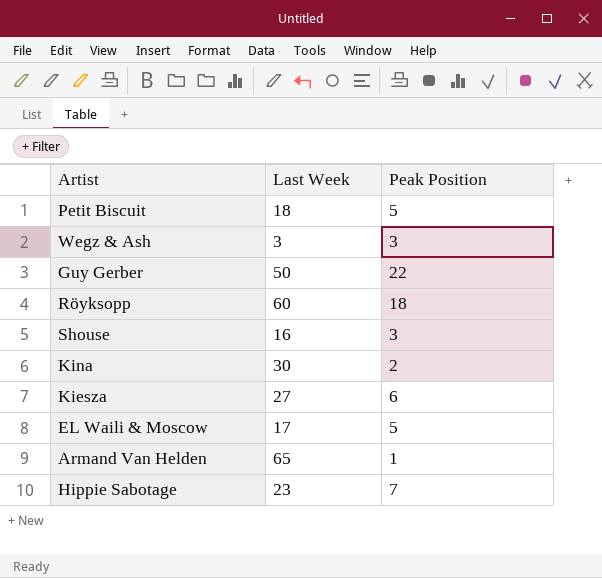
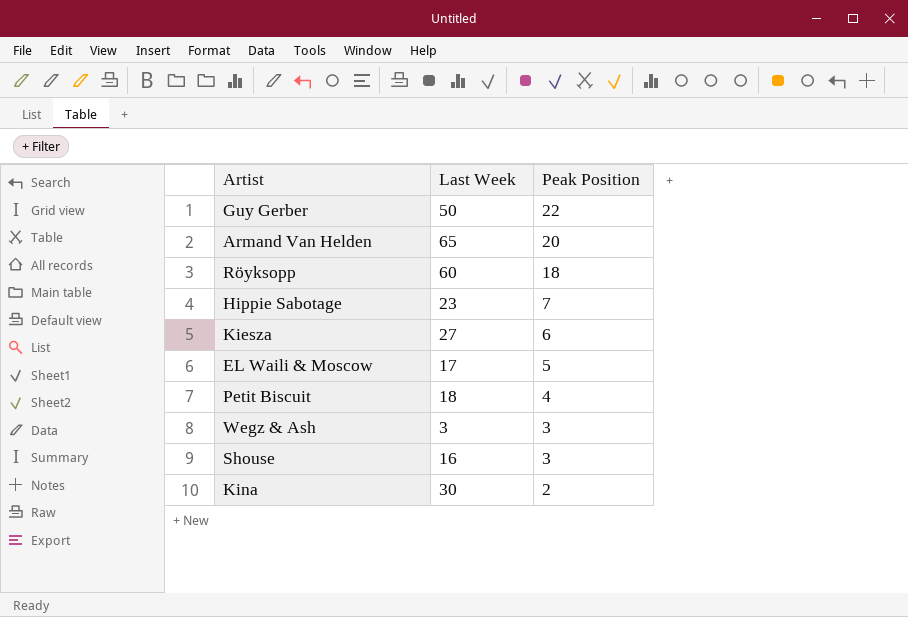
row order: none -> Peak Position descending
Armand Van Helden | Peak Position: 1 -> 20
Petit Biscuit | Peak Position: 5 -> 4

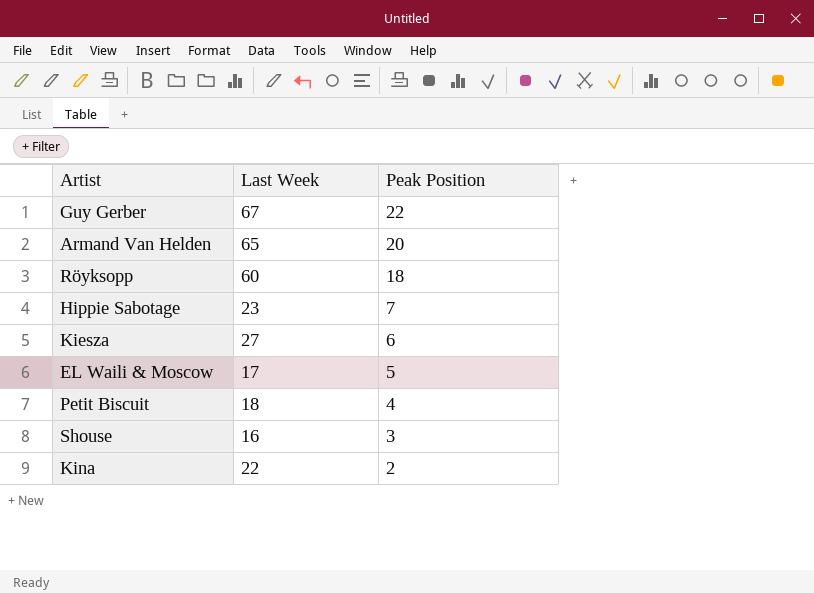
row Wegz & Ash: 3 | 3 -> none
Guy Gerber | Last Week: 50 -> 67
Kina | Last Week: 30 -> 22

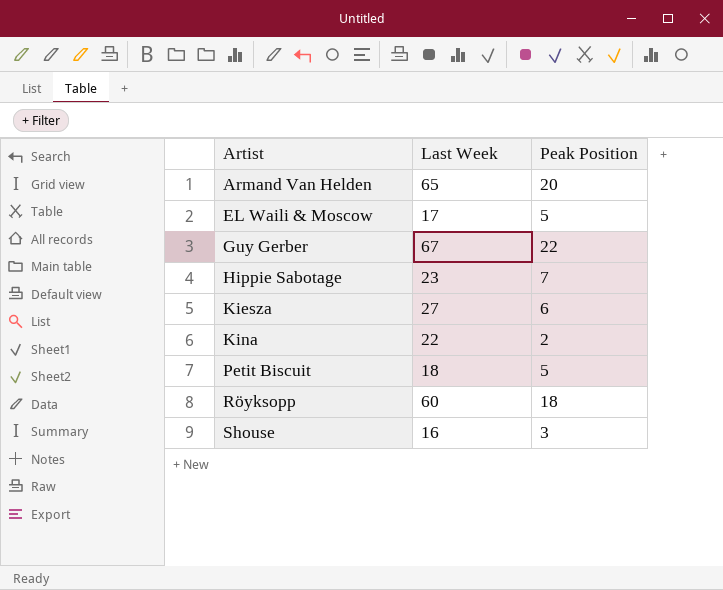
row order: Peak Position descending -> Artist ascending
Petit Biscuit | Peak Position: 4 -> 5

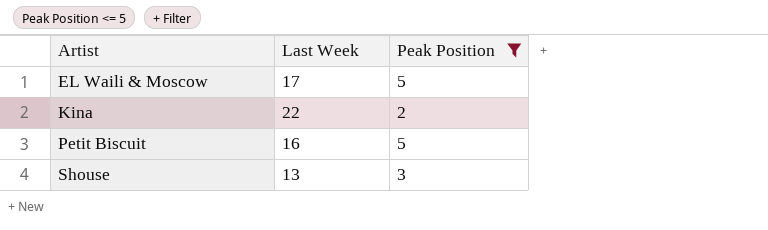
filter: none -> Peak Position <= 5
Petit Biscuit | Last Week: 18 -> 16
Shouse | Last Week: 16 -> 13

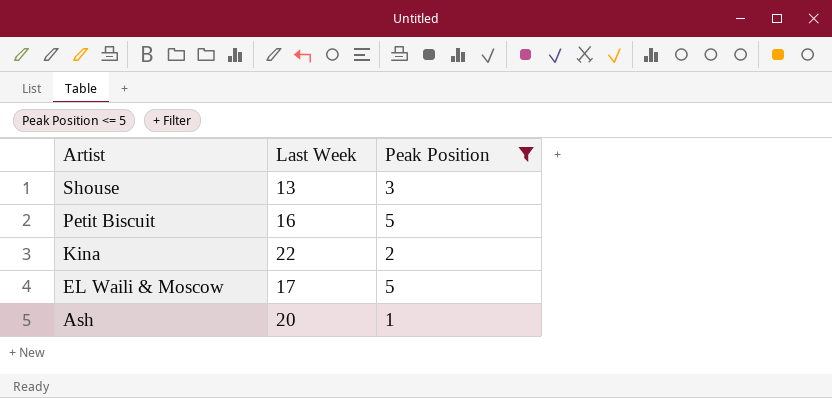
row order: Artist ascending -> Artist descending
row Ash: none -> 20 | 1

